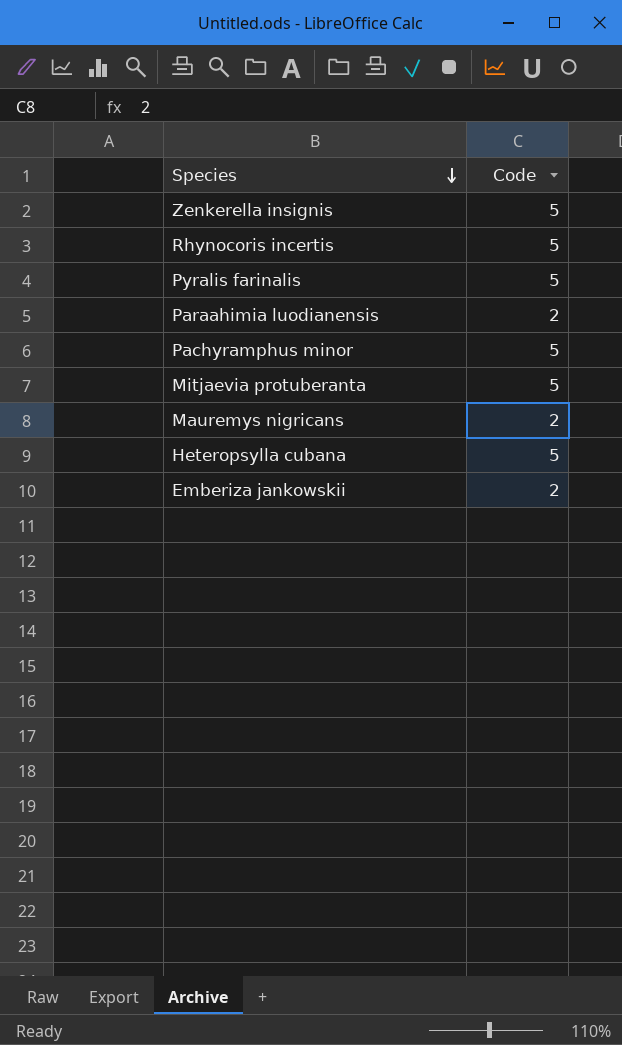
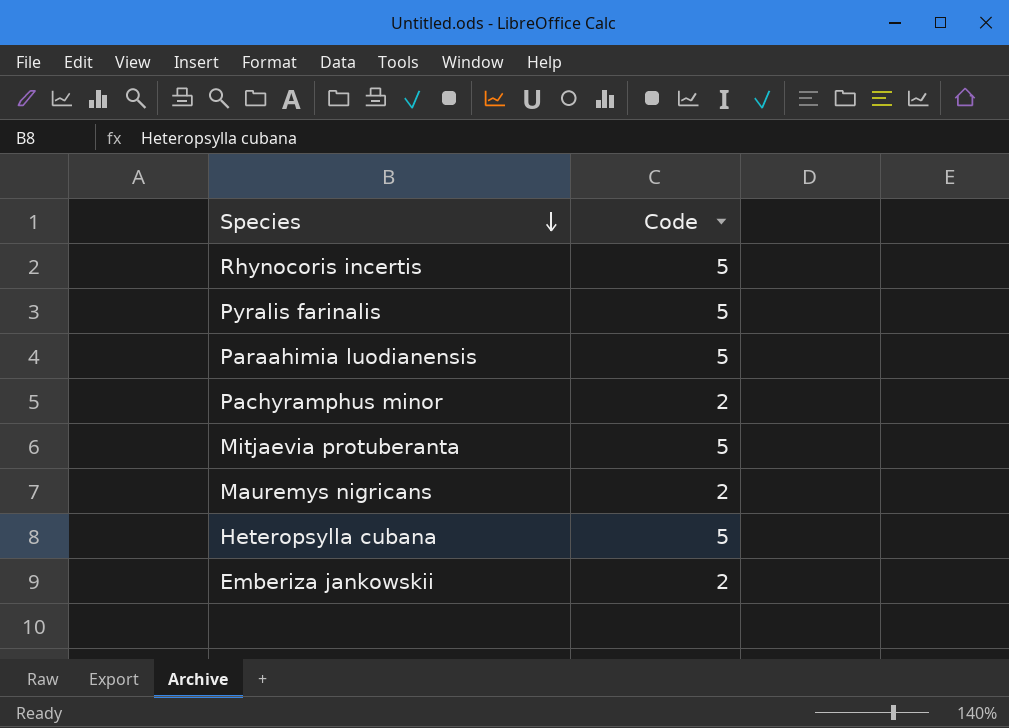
row Zenkerella insignis: 5 -> none
Paraahimia luodianensis | Code: 2 -> 5
Pachyramphus minor | Code: 5 -> 2

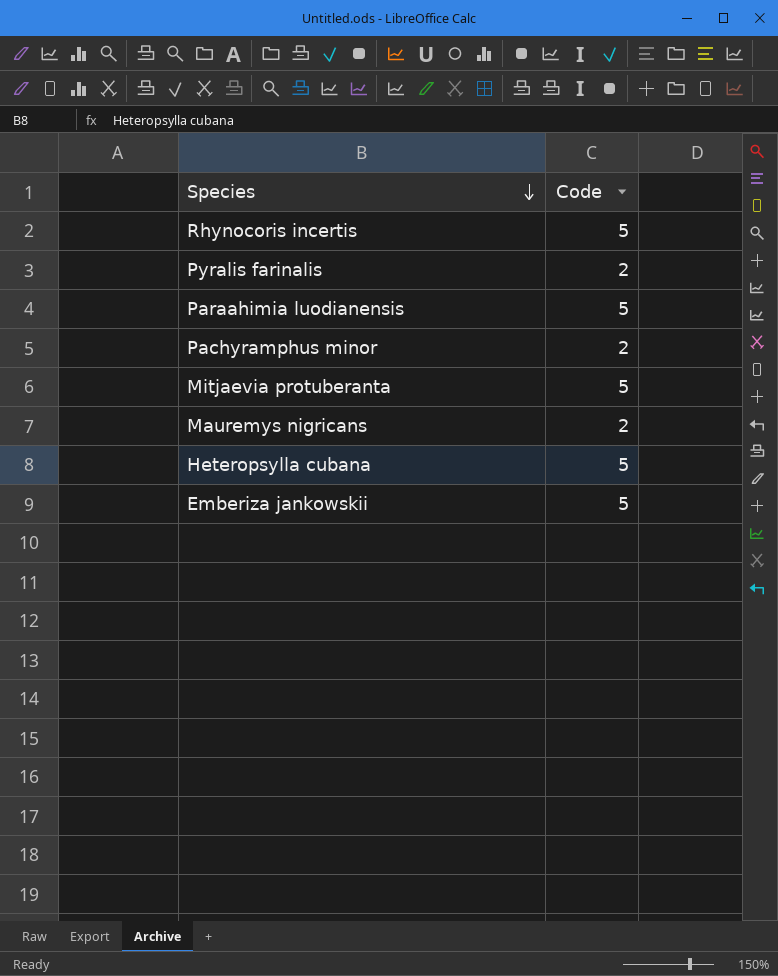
Pyralis farinalis | Code: 5 -> 2
Emberiza jankowskii | Code: 2 -> 5

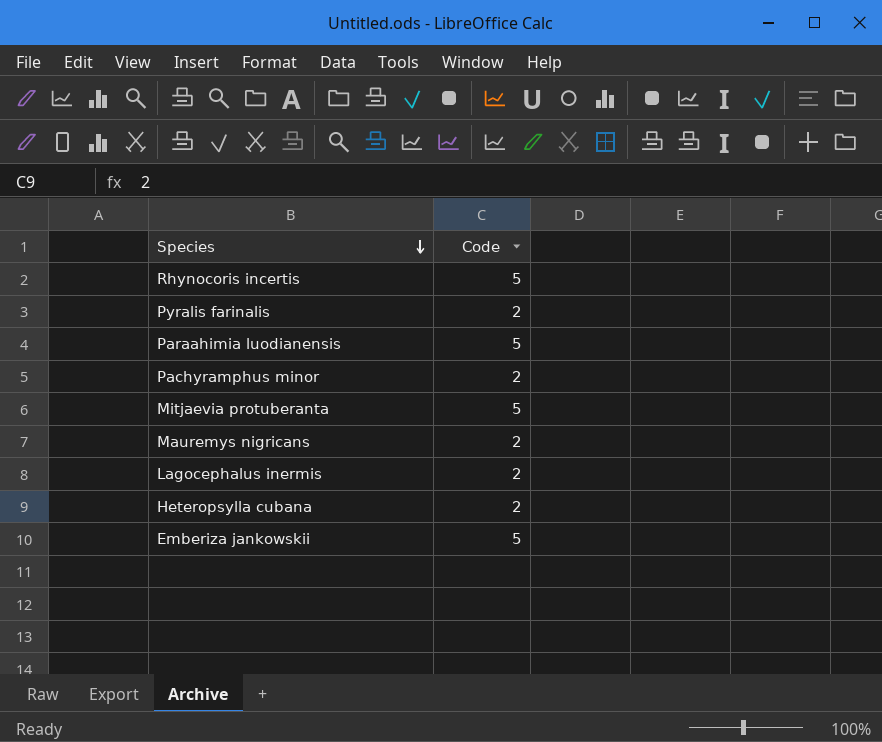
row Lagocephalus inermis: none -> 2
Heteropsylla cubana | Code: 5 -> 2

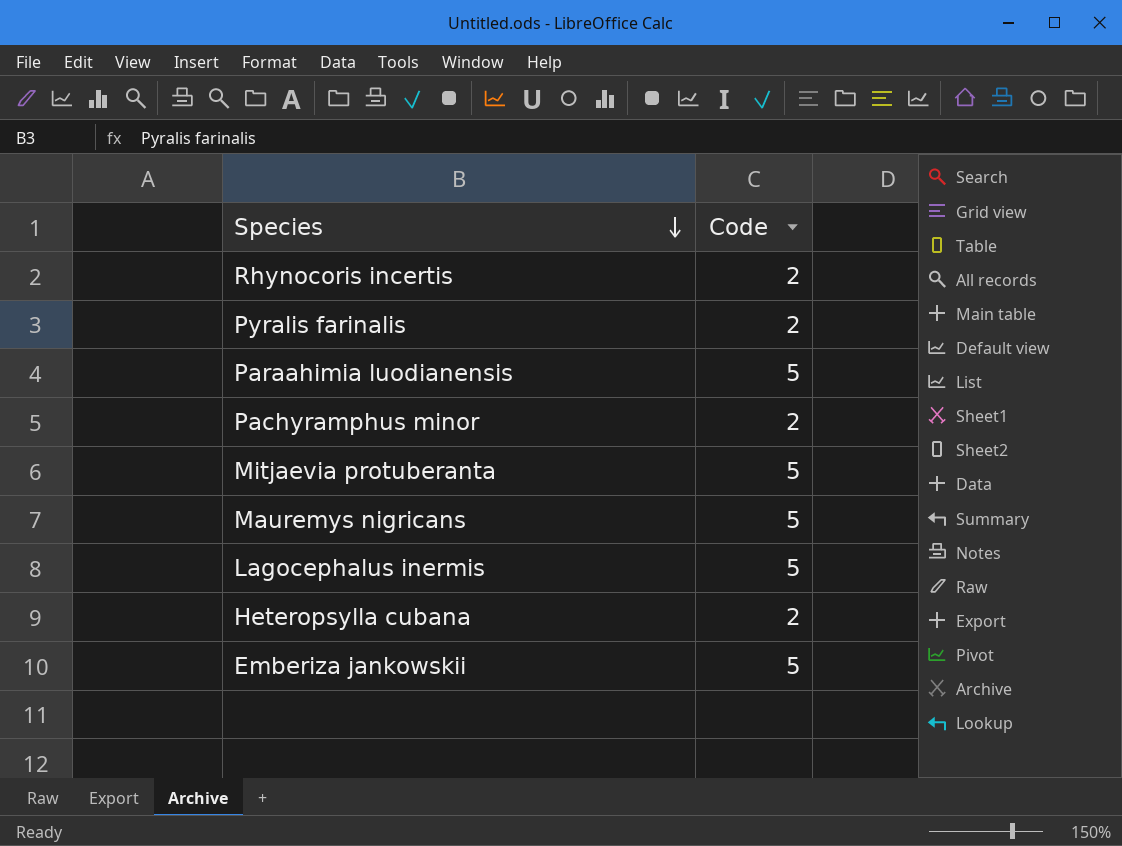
Rhynocoris incertis | Code: 5 -> 2
Mauremys nigricans | Code: 2 -> 5
Lagocephalus inermis | Code: 2 -> 5

